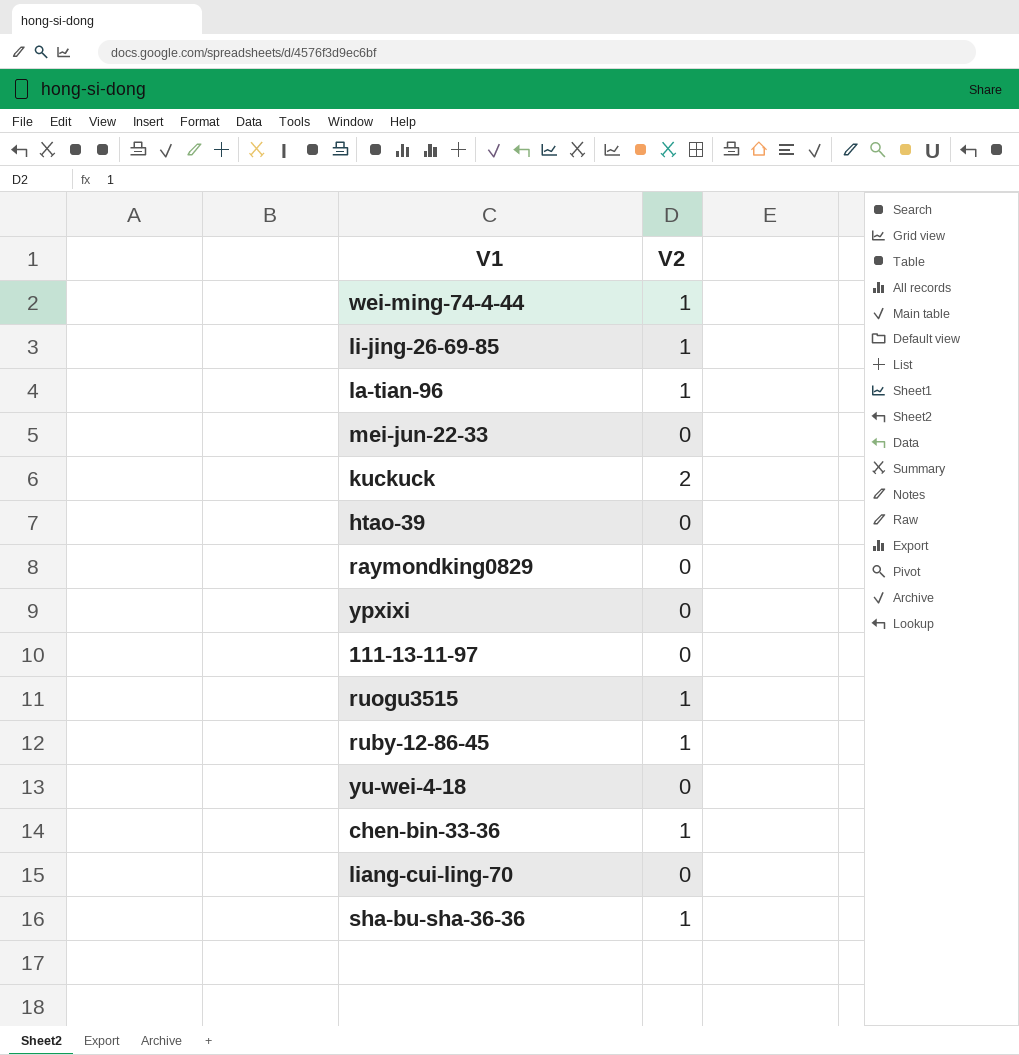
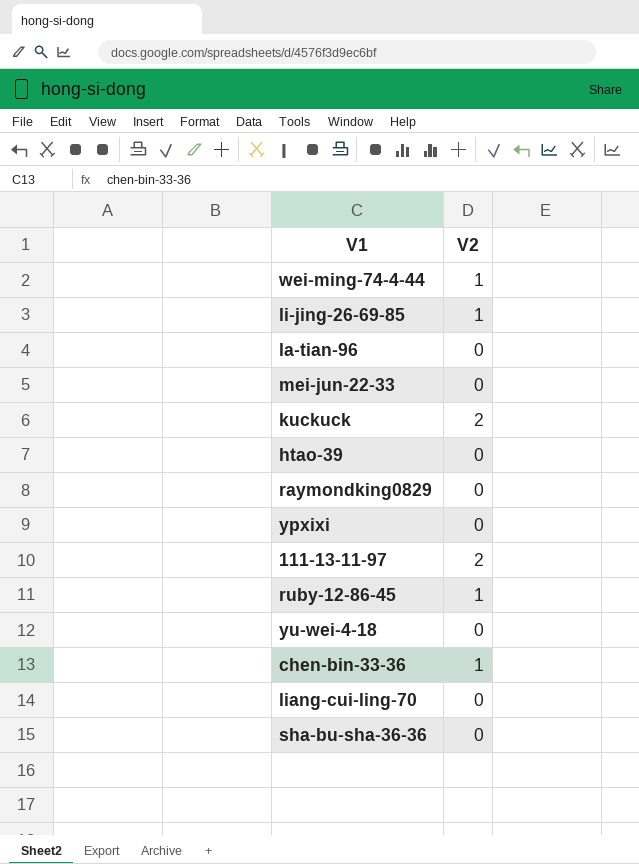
row ruogu3515: 1 -> none
la-tian-96 | V2: 1 -> 0
111-13-11-97 | V2: 0 -> 2
sha-bu-sha-36-36 | V2: 1 -> 0

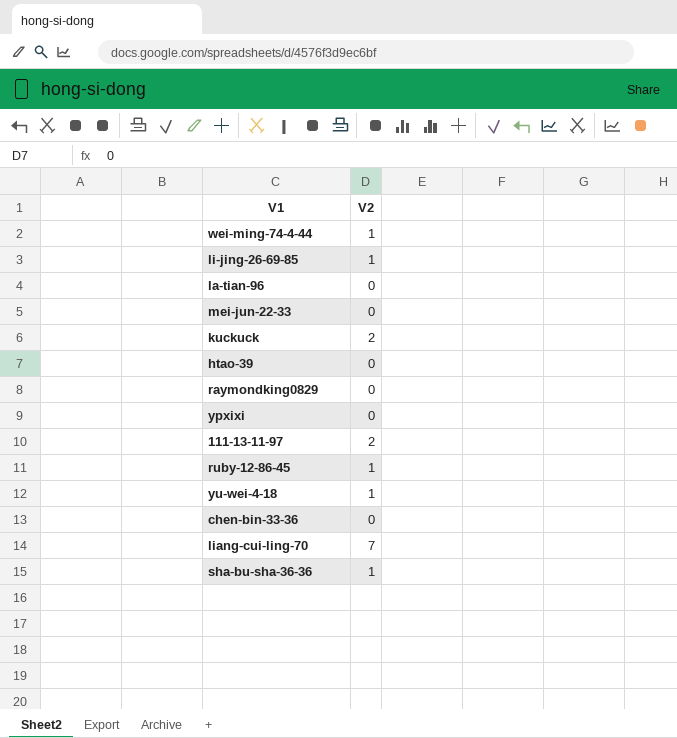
yu-wei-4-18 | V2: 0 -> 1
chen-bin-33-36 | V2: 1 -> 0
liang-cui-ling-70 | V2: 0 -> 7
sha-bu-sha-36-36 | V2: 0 -> 1

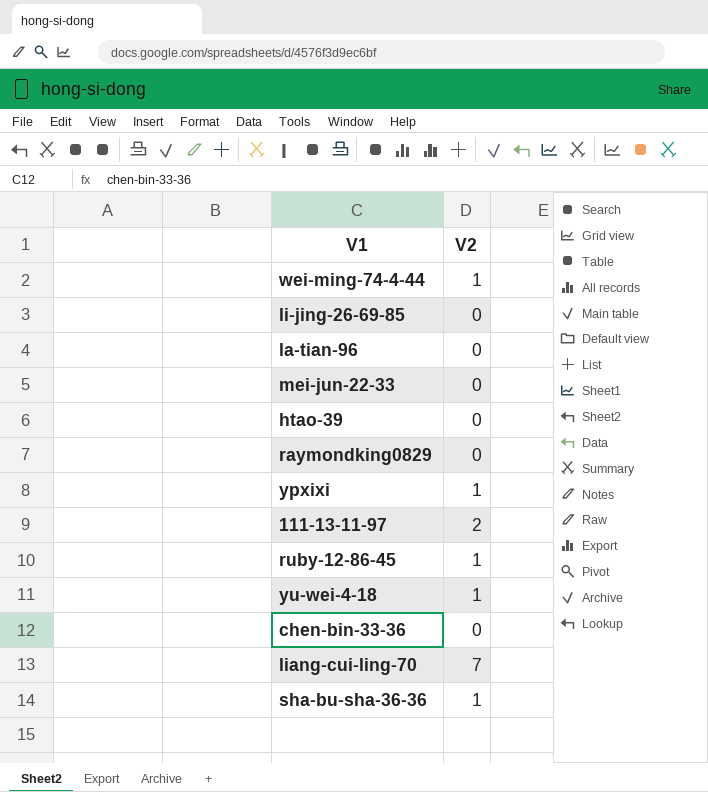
row kuckuck: 2 -> none
li-jing-26-69-85 | V2: 1 -> 0
ypxixi | V2: 0 -> 1

